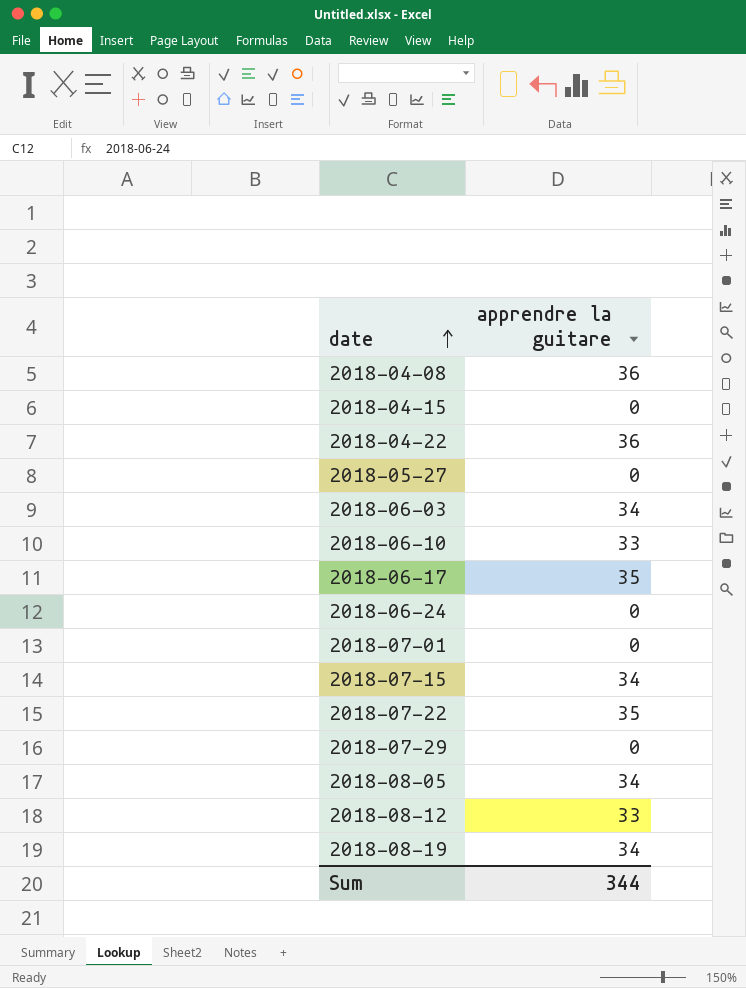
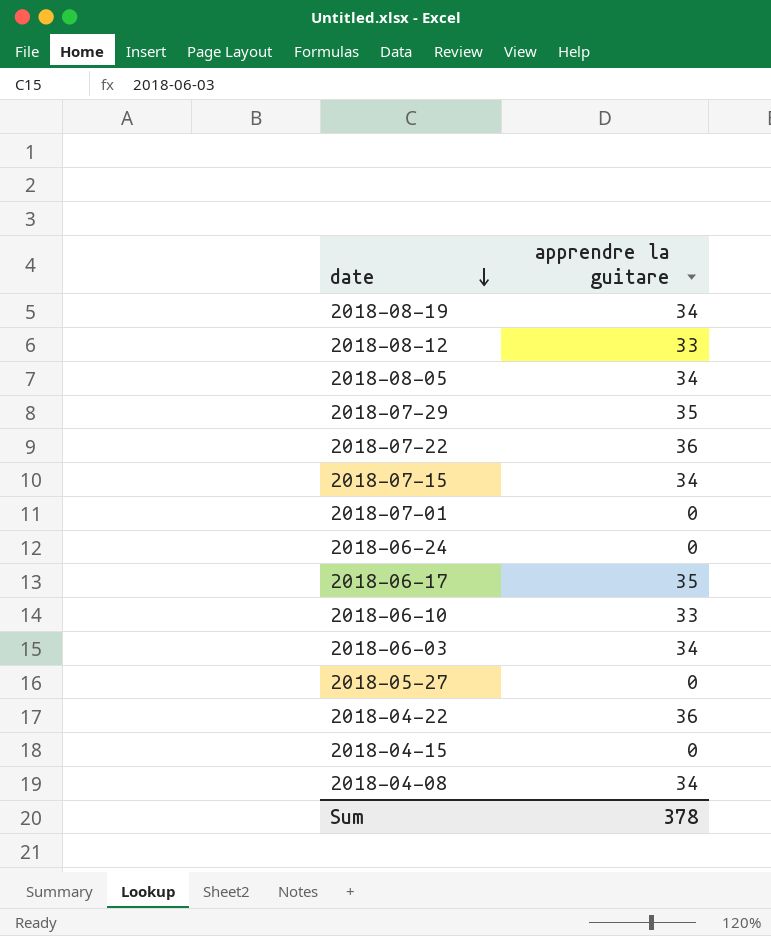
row order: date ascending -> date descending
2018-07-29 | apprendre la guitare: 0 -> 35
2018-07-22 | apprendre la guitare: 35 -> 36
2018-04-08 | apprendre la guitare: 36 -> 34
Sum | apprendre la guitare: 344 -> 378

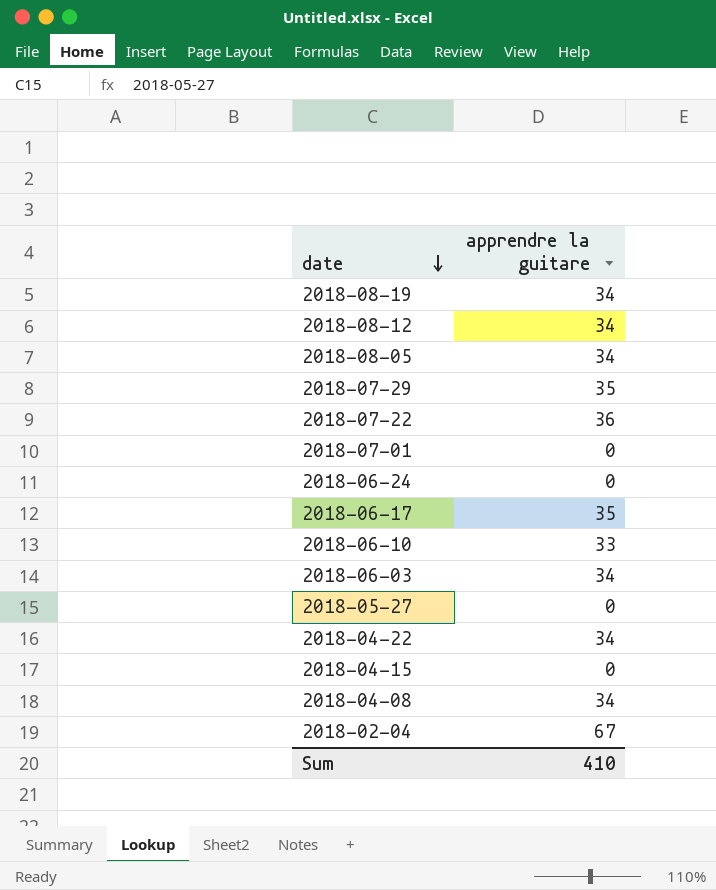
row 2018-07-15: 34 -> none
2018-08-12 | apprendre la guitare: 33 -> 34
2018-04-22 | apprendre la guitare: 36 -> 34
row 2018-02-04: none -> 67
Sum | apprendre la guitare: 378 -> 410

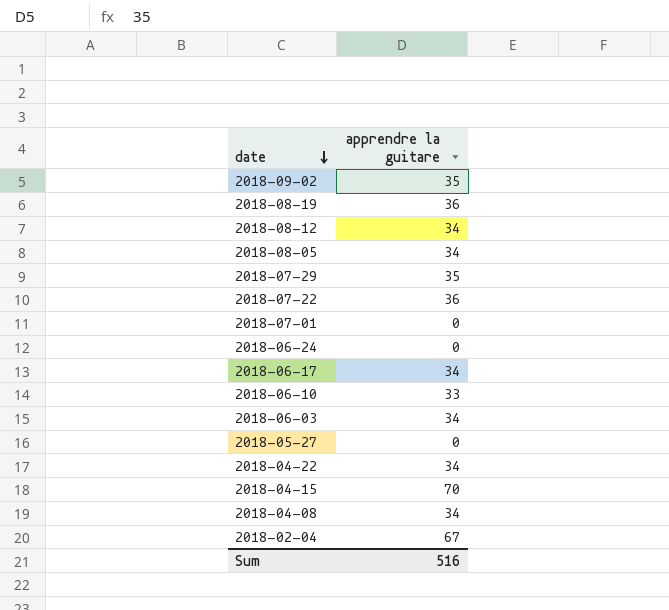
row 2018-09-02: none -> 35
2018-08-19 | apprendre la guitare: 34 -> 36
2018-06-17 | apprendre la guitare: 35 -> 34
2018-04-15 | apprendre la guitare: 0 -> 70
Sum | apprendre la guitare: 410 -> 516

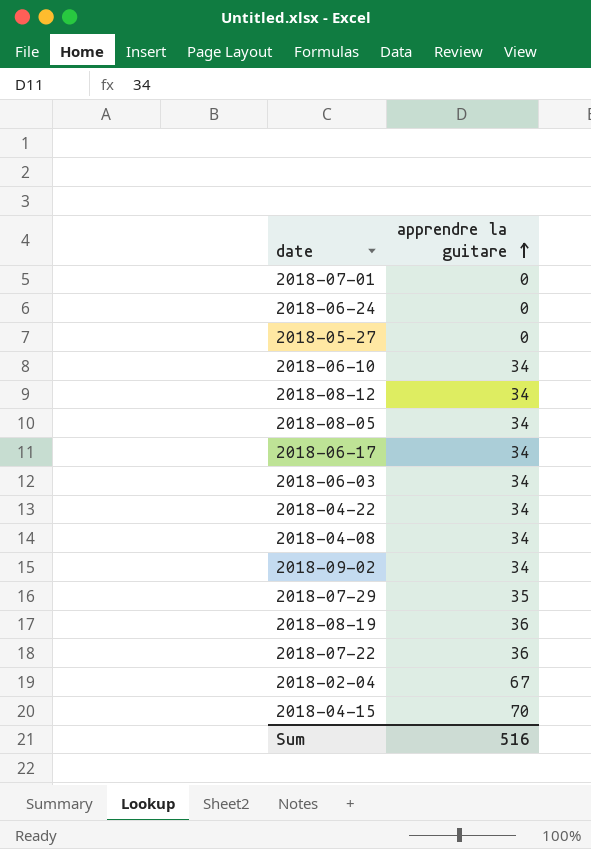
row order: date descending -> apprendre la guitare ascending
2018-06-10 | apprendre la guitare: 33 -> 34
2018-09-02 | apprendre la guitare: 35 -> 34

